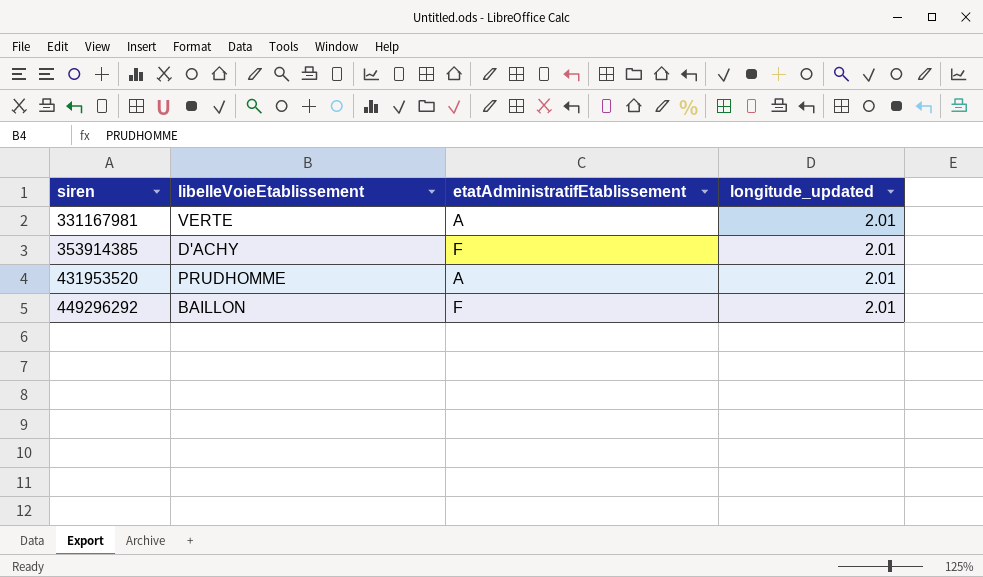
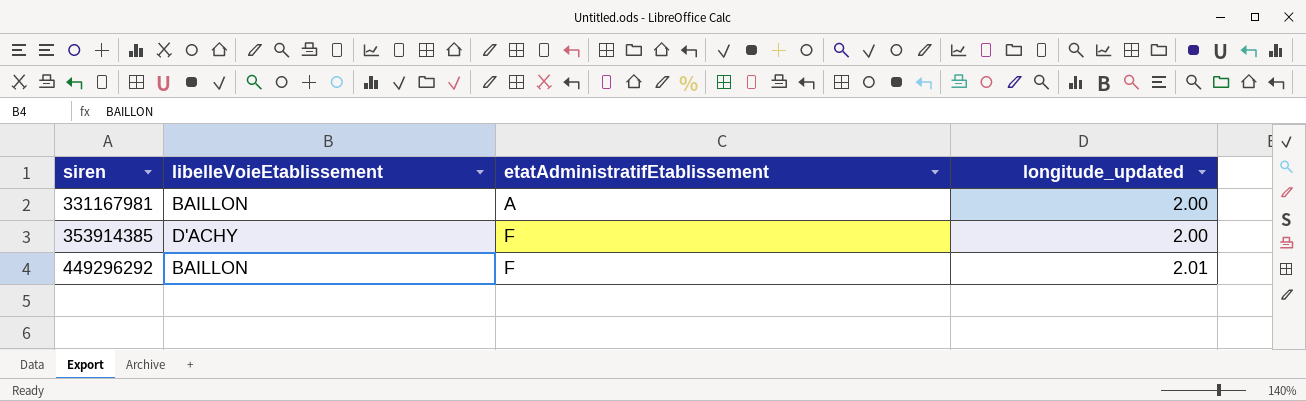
row 431953520: PRUDHOMME | A | 2.01 -> none
331167981 | libelleVoieEtablissement: VERTE -> BAILLON
331167981 | longitude_updated: 2.01 -> 2.00
353914385 | longitude_updated: 2.01 -> 2.00

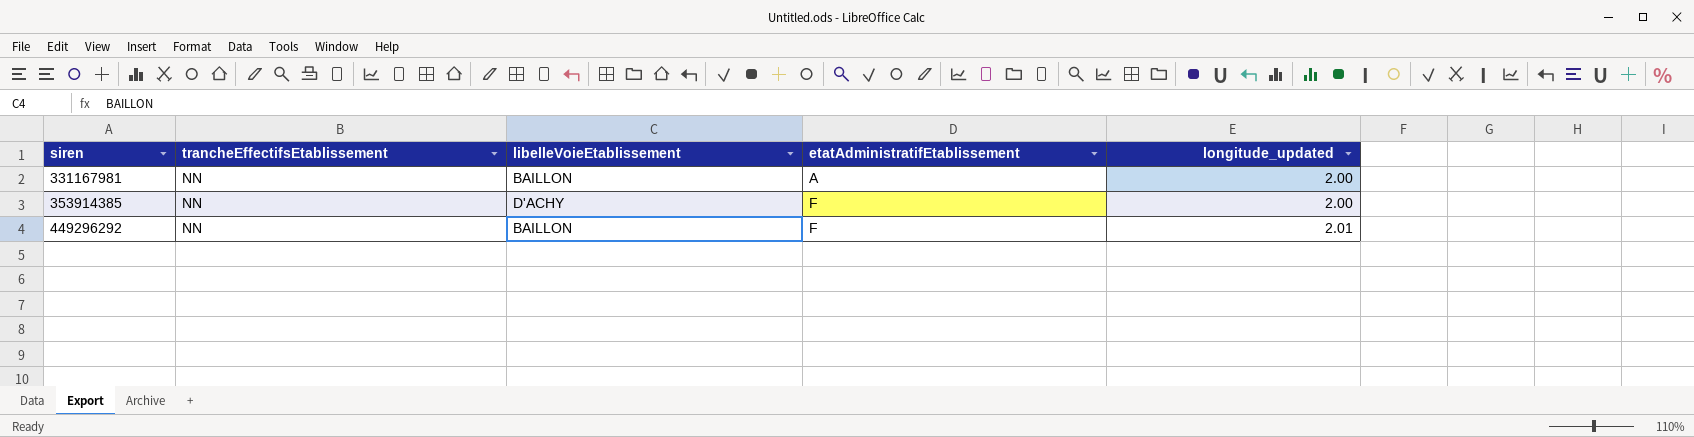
column trancheEffectifsEtablissement | position: none -> 2

